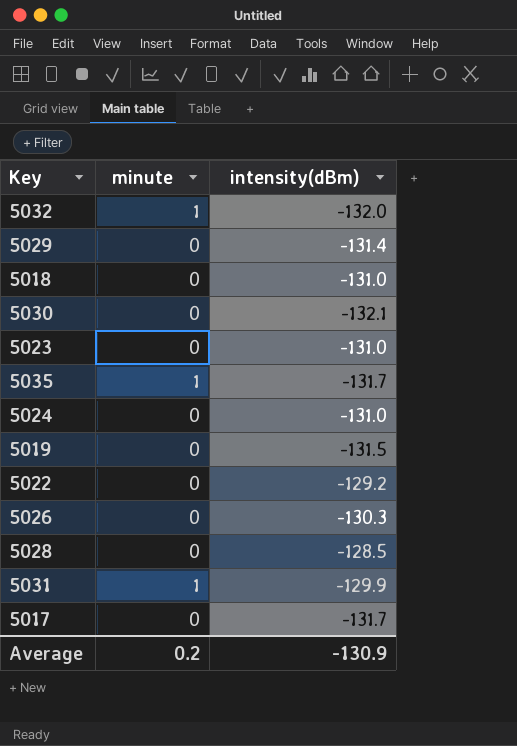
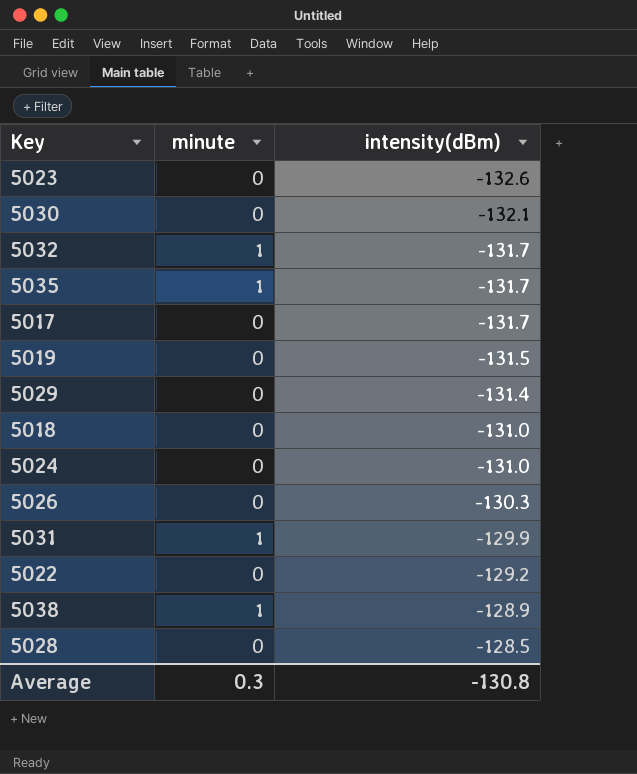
row order: none -> intensity(dBm) ascending
5023 | intensity(dBm): -131.0 -> -132.6
5032 | intensity(dBm): -132.0 -> -131.7
row 5038: none -> 1 | -128.9
Average | minute: 0.2 -> 0.3
Average | intensity(dBm): -130.9 -> -130.8

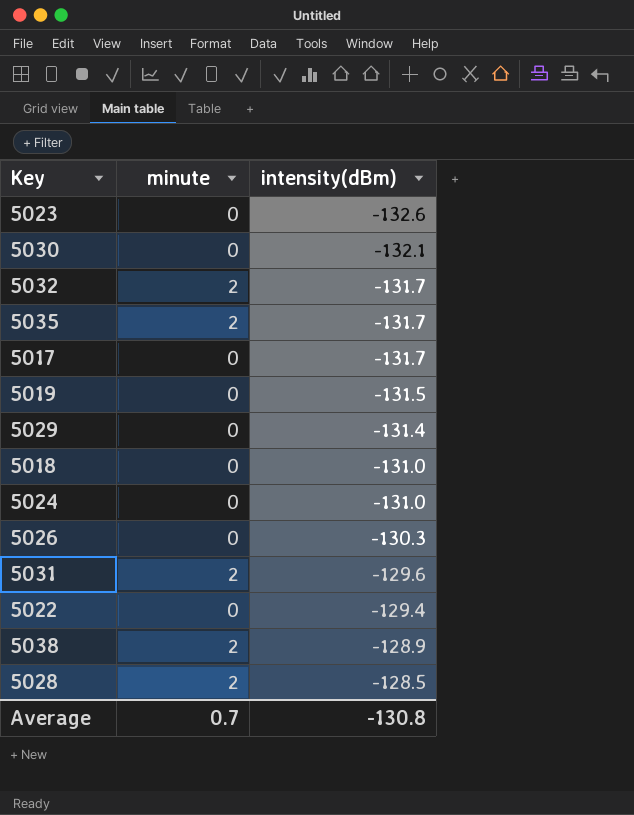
5032 | minute: 1 -> 2
5035 | minute: 1 -> 2
5031 | minute: 1 -> 2
5031 | intensity(dBm): -129.9 -> -129.6
5022 | intensity(dBm): -129.2 -> -129.4
5038 | minute: 1 -> 2
5028 | minute: 0 -> 2
Average | minute: 0.3 -> 0.7

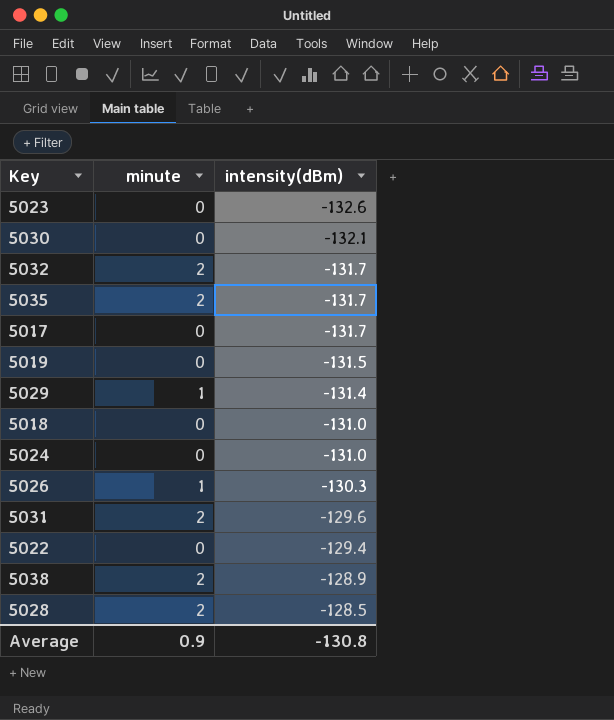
5029 | minute: 0 -> 1
5026 | minute: 0 -> 1
Average | minute: 0.7 -> 0.9

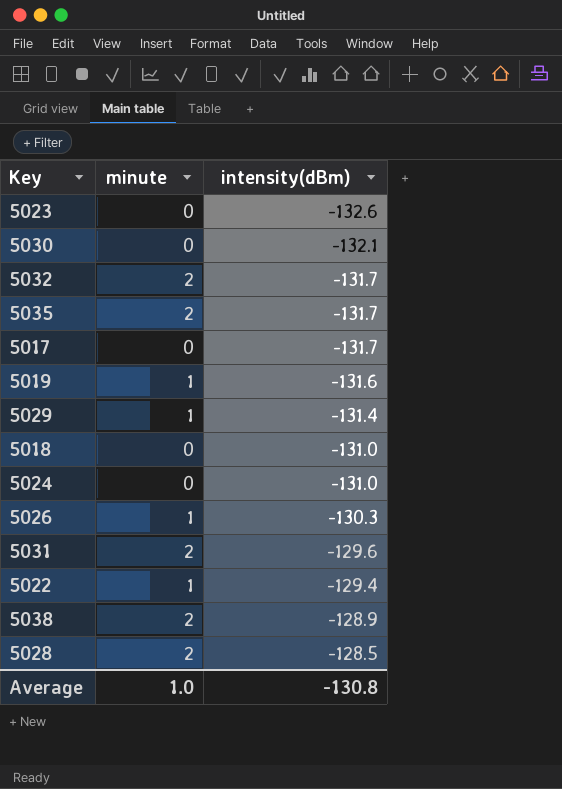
5019 | minute: 0 -> 1
5019 | intensity(dBm): -131.5 -> -131.6
5022 | minute: 0 -> 1
Average | minute: 0.9 -> 1.0

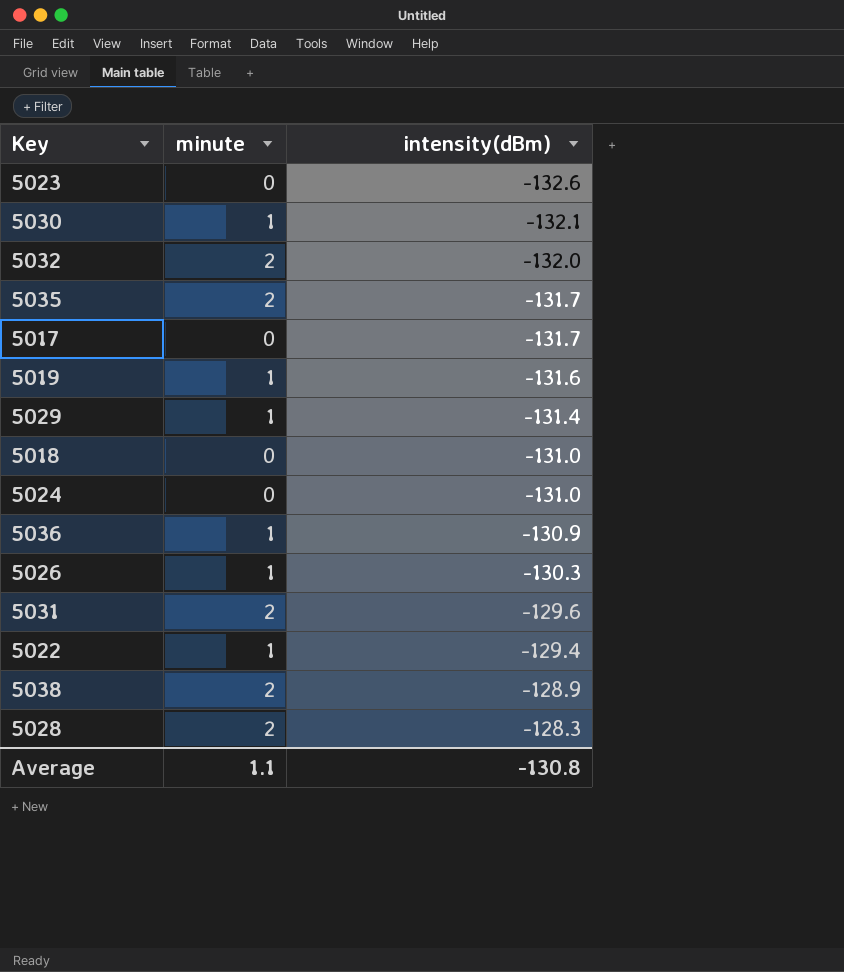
5030 | minute: 0 -> 1
5032 | intensity(dBm): -131.7 -> -132.0
row 5036: none -> 1 | -130.9
5028 | intensity(dBm): -128.5 -> -128.3
Average | minute: 1.0 -> 1.1

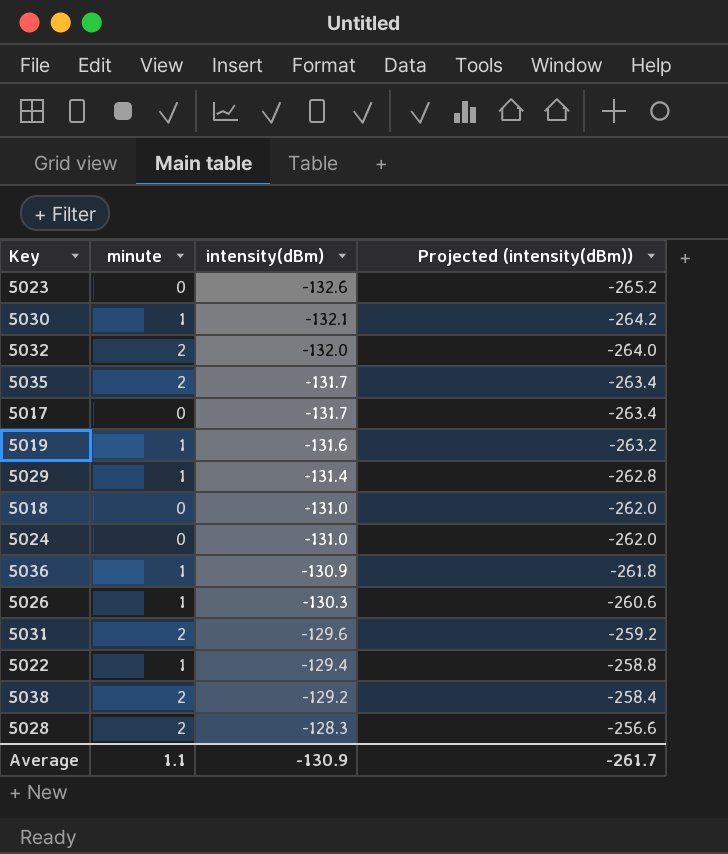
column Projected (intensity(dBm)) | formula: none -> [intensity(dBm)] * 2
5038 | intensity(dBm): -128.9 -> -129.2
Average | intensity(dBm): -130.8 -> -130.9

